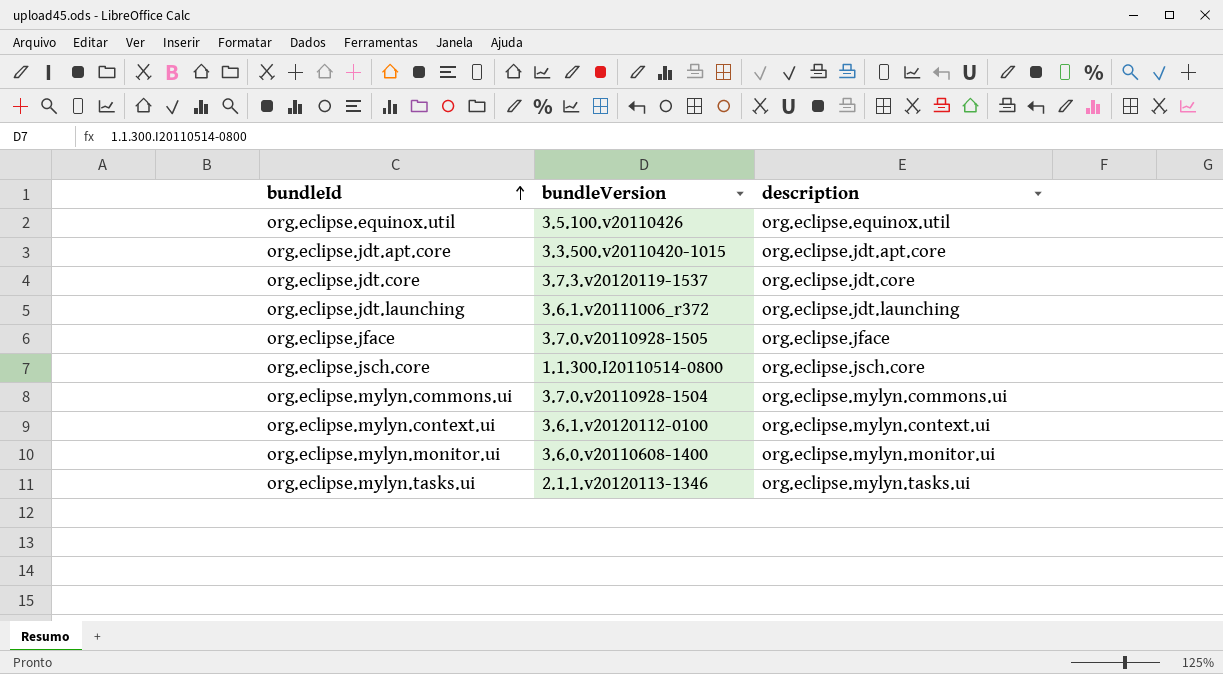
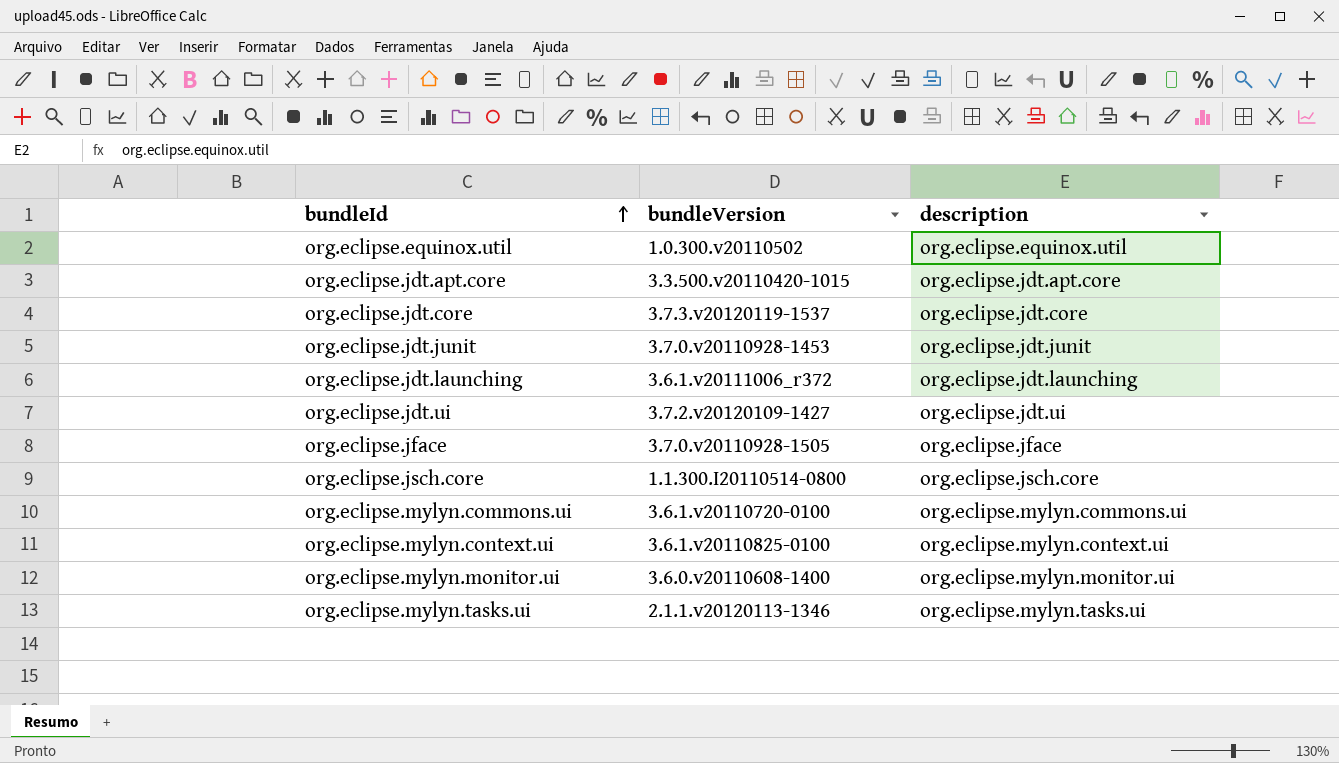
org.eclipse.equinox.util | bundleVersion: 3.5.100.v20110426 -> 1.0.300.v20110502
row org.eclipse.jdt.junit: none -> 3.7.0.v20110928-1453 | org.eclipse.jdt.junit
row org.eclipse.jdt.ui: none -> 3.7.2.v20120109-1427 | org.eclipse.jdt.ui
org.eclipse.mylyn.commons.ui | bundleVersion: 3.7.0.v20110928-1504 -> 3.6.1.v20110720-0100
org.eclipse.mylyn.context.ui | bundleVersion: 3.6.1.v20120112-0100 -> 3.6.1.v20110825-0100

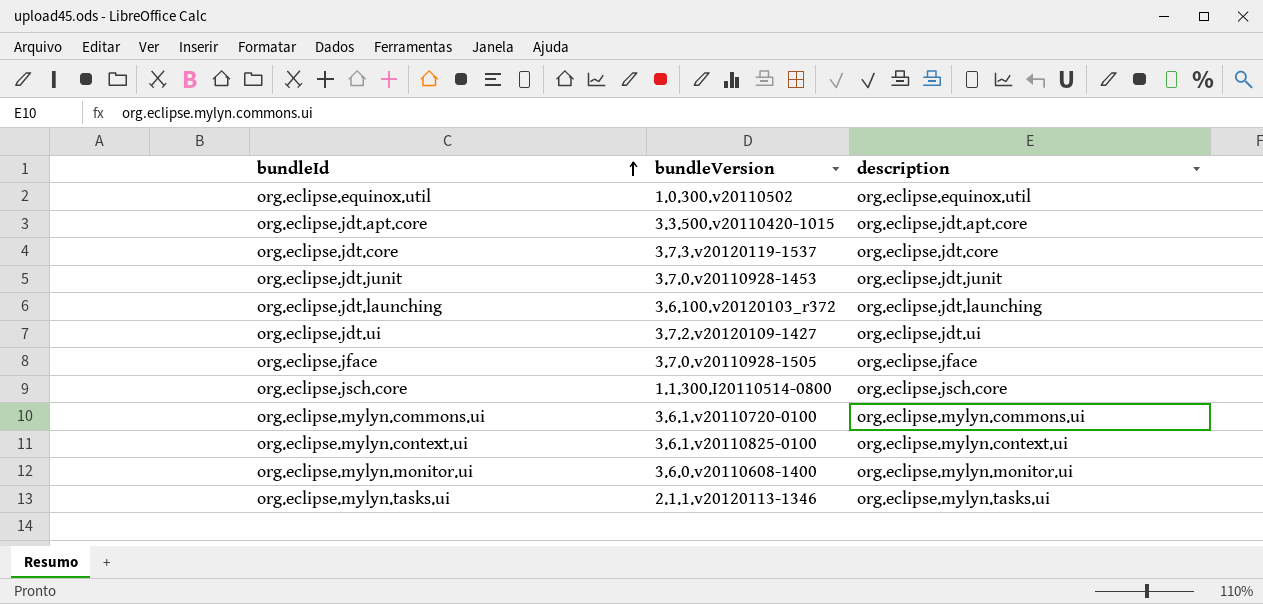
org.eclipse.jdt.launching | bundleVersion: 3.6.1.v20111006_r372 -> 3.6.100.v20120103_r372

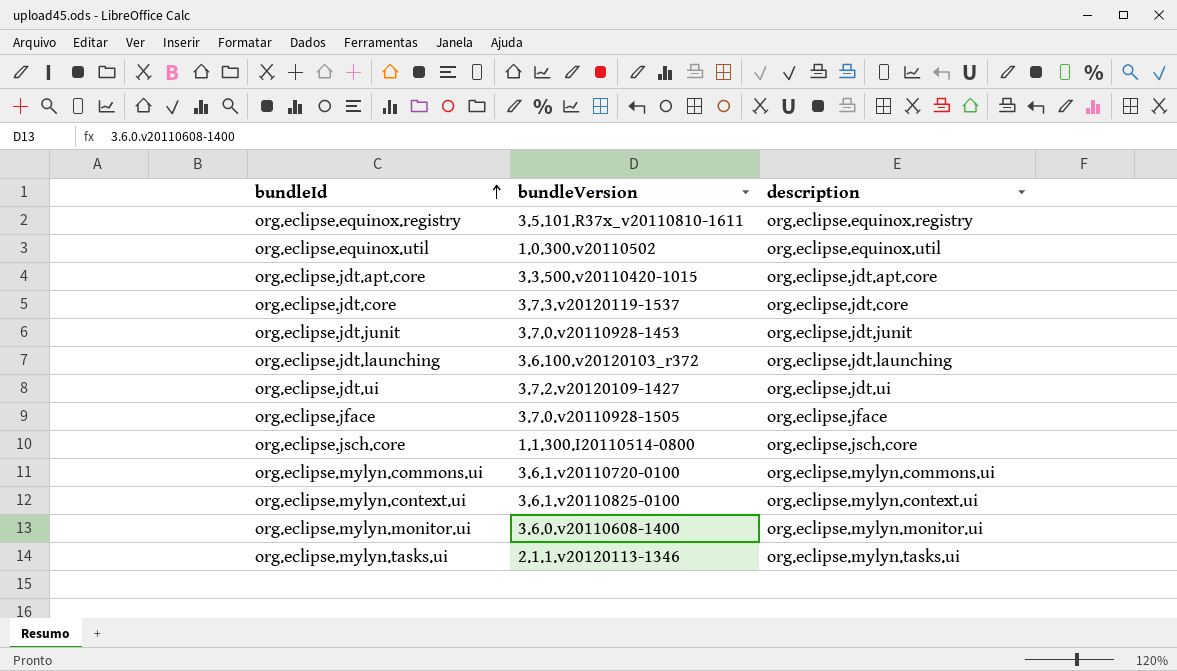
row org.eclipse.equinox.registry: none -> 3.5.101.R37x_v20110810-1611 | org.eclipse.equinox.registry

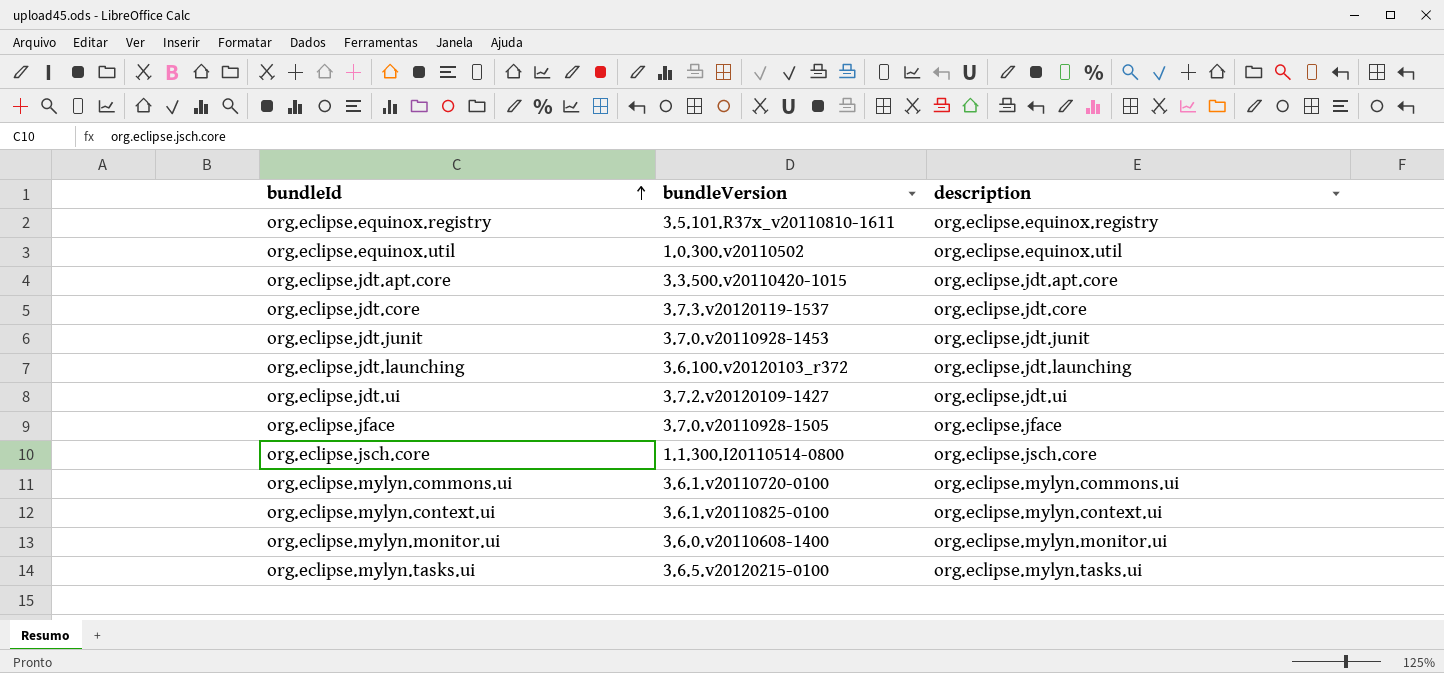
org.eclipse.mylyn.tasks.ui | bundleVersion: 2.1.1.v20120113-1346 -> 3.6.5.v20120215-0100

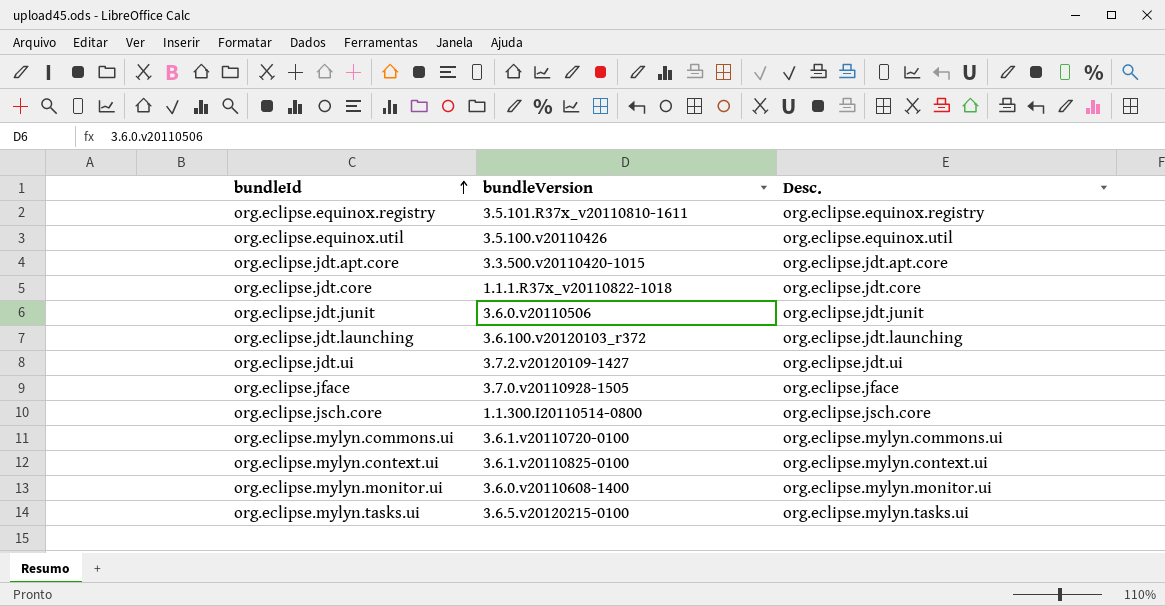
column name: description -> Desc.
org.eclipse.equinox.util | bundleVersion: 1.0.300.v20110502 -> 3.5.100.v20110426
org.eclipse.jdt.core | bundleVersion: 3.7.3.v20120119-1537 -> 1.1.1.R37x_v20110822-1018
org.eclipse.jdt.junit | bundleVersion: 3.7.0.v20110928-1453 -> 3.6.0.v20110506

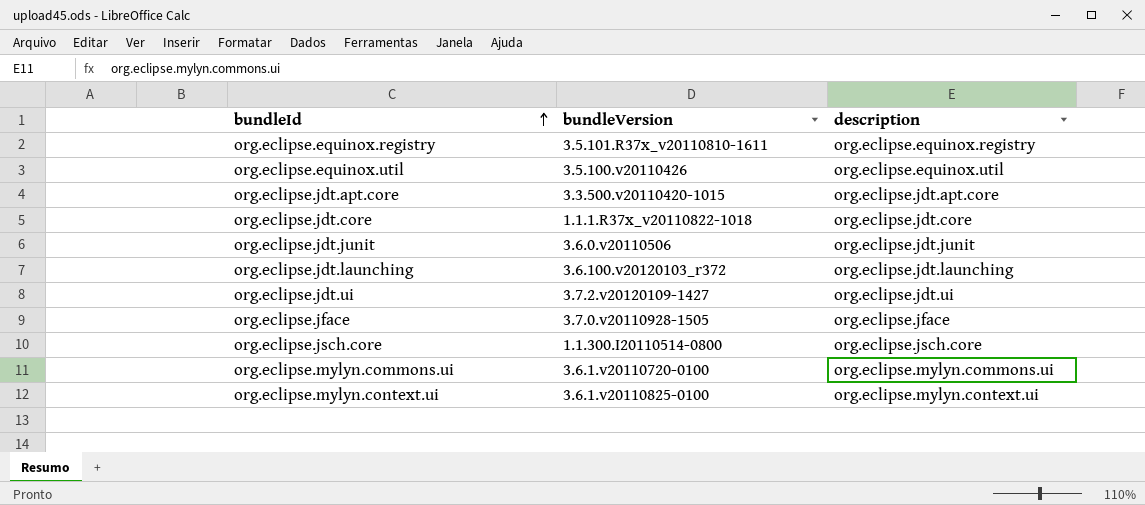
column name: Desc. -> description
row org.eclipse.mylyn.monitor.ui: 3.6.0.v20110608-1400 | org.eclipse.mylyn.monitor.ui -> none
row org.eclipse.mylyn.tasks.ui: 3.6.5.v20120215-0100 | org.eclipse.mylyn.tasks.ui -> none

